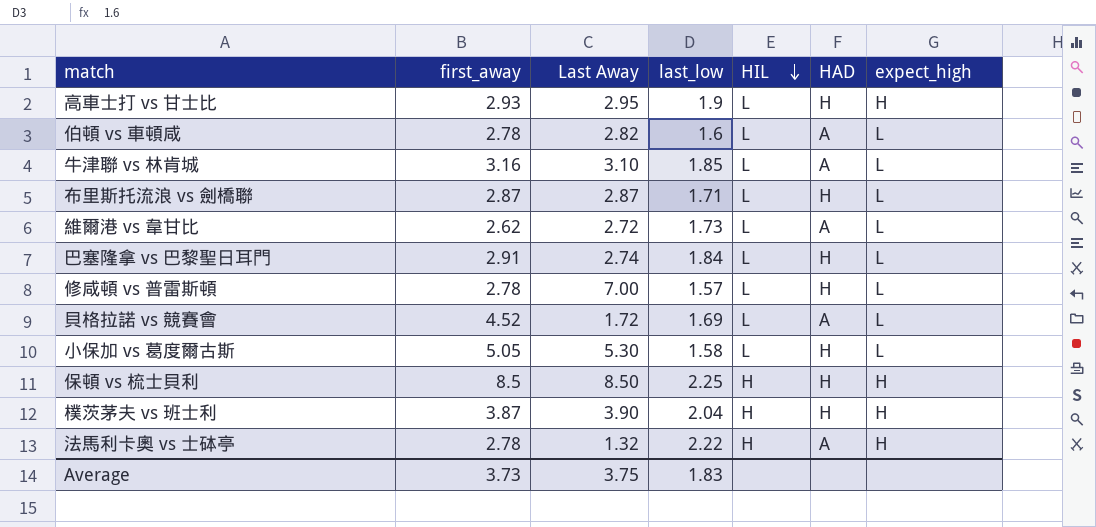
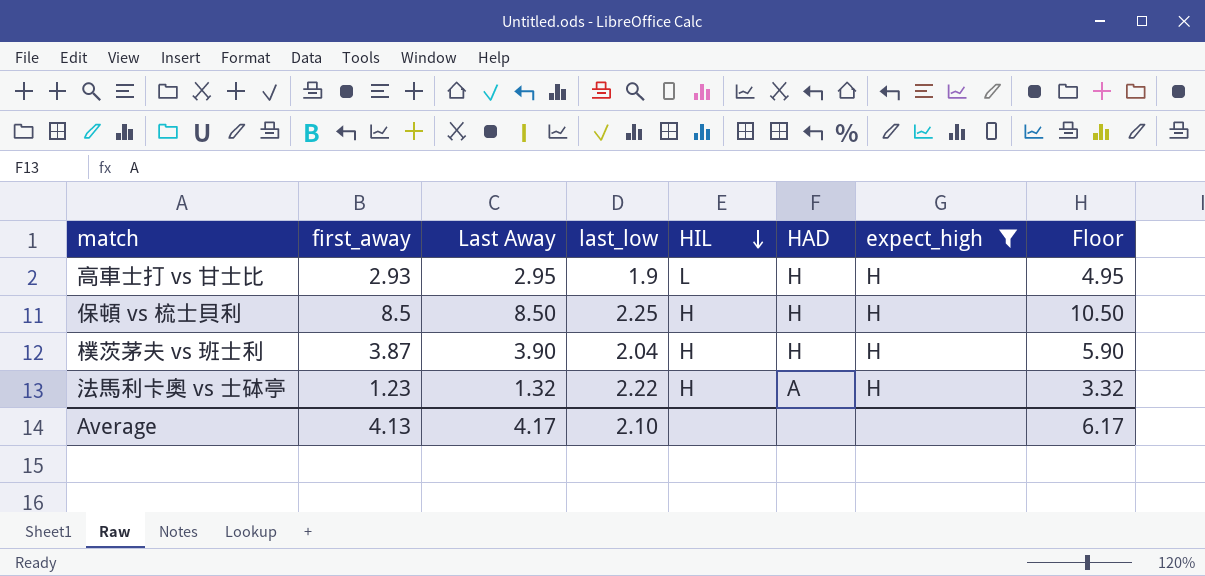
filter: none -> expect_high = H
column Floor | formula: none -> [Last Away] + 2
法馬利卡奧 vs 士砵亭 | first_away: 2.78 -> 1.23
Average | first_away: 3.73 -> 4.13
Average | Last Away: 3.75 -> 4.17
Average | last_low: 1.83 -> 2.10

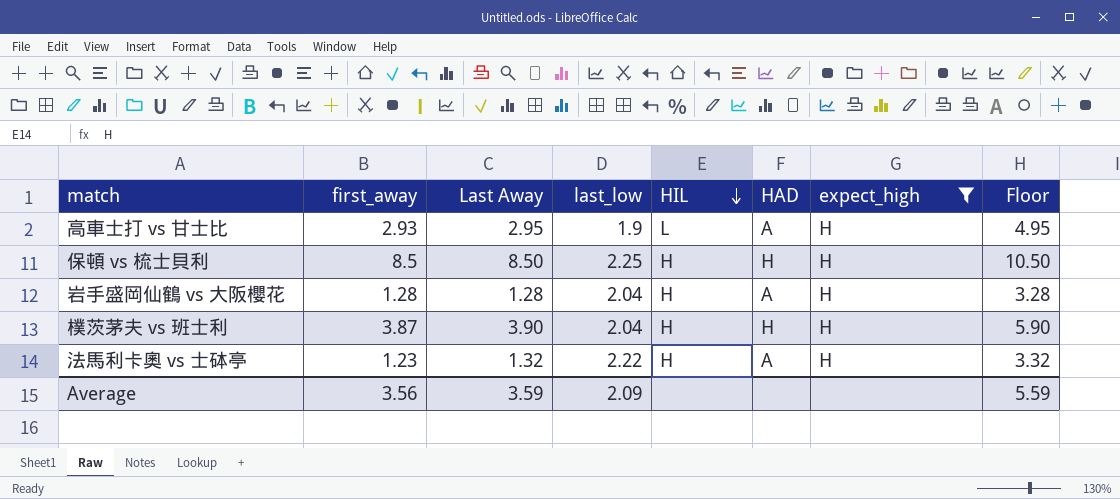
高車士打 vs 甘士比 | HAD: H -> A
row 岩手盛岡仙鶴 vs 大阪櫻花: none -> 1.28 | 1.28 | 2.04 | H | A | H | 3.28
Average | first_away: 4.13 -> 3.56
Average | Last Away: 4.17 -> 3.59
Average | last_low: 2.10 -> 2.09
Average | Floor: 6.17 -> 5.59

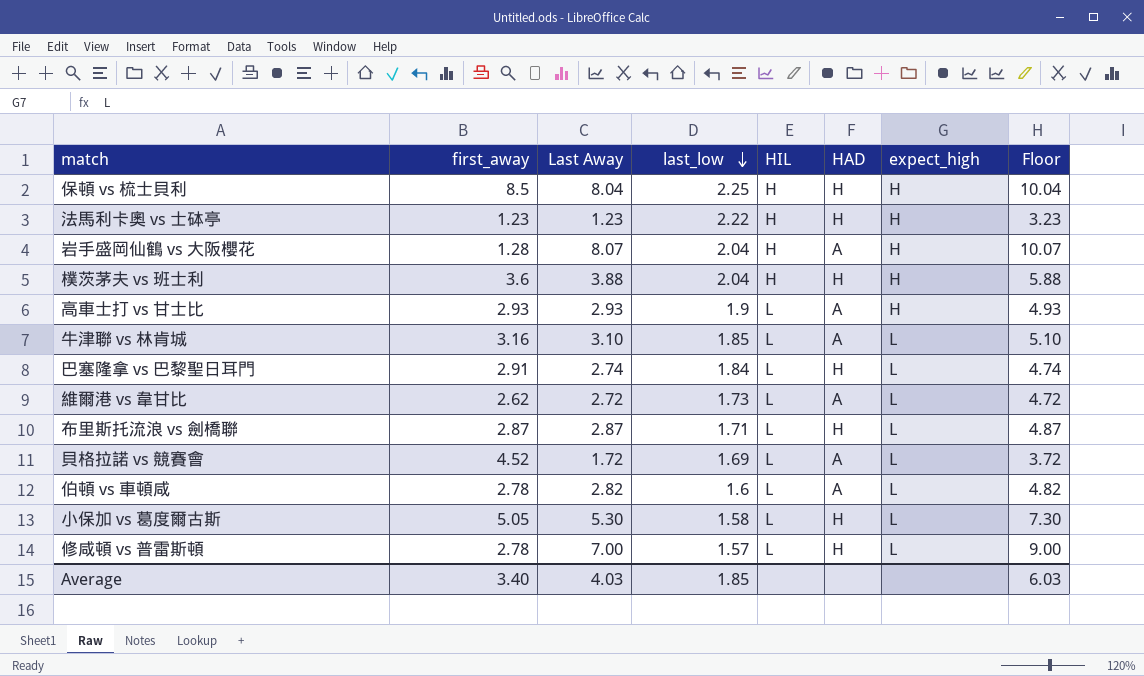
filter: expect_high = H -> none
row order: HIL descending -> last_low descending
保頓 vs 梳士貝利 | Last Away: 8.50 -> 8.04
保頓 vs 梳士貝利 | Floor: 10.50 -> 10.04
法馬利卡奧 vs 士砵亭 | Last Away: 1.32 -> 1.23
法馬利卡奧 vs 士砵亭 | HAD: A -> H
法馬利卡奧 vs 士砵亭 | Floor: 3.32 -> 3.23
岩手盛岡仙鶴 vs 大阪櫻花 | Last Away: 1.28 -> 8.07
岩手盛岡仙鶴 vs 大阪櫻花 | Floor: 3.28 -> 10.07
樸茨茅夫 vs 班士利 | first_away: 3.87 -> 3.6
樸茨茅夫 vs 班士利 | Last Away: 3.90 -> 3.88
樸茨茅夫 vs 班士利 | Floor: 5.90 -> 5.88
高車士打 vs 甘士比 | Last Away: 2.95 -> 2.93
高車士打 vs 甘士比 | Floor: 4.95 -> 4.93
Average | first_away: 3.56 -> 3.40
Average | Last Away: 3.59 -> 4.03
Average | last_low: 2.09 -> 1.85
Average | Floor: 5.59 -> 6.03

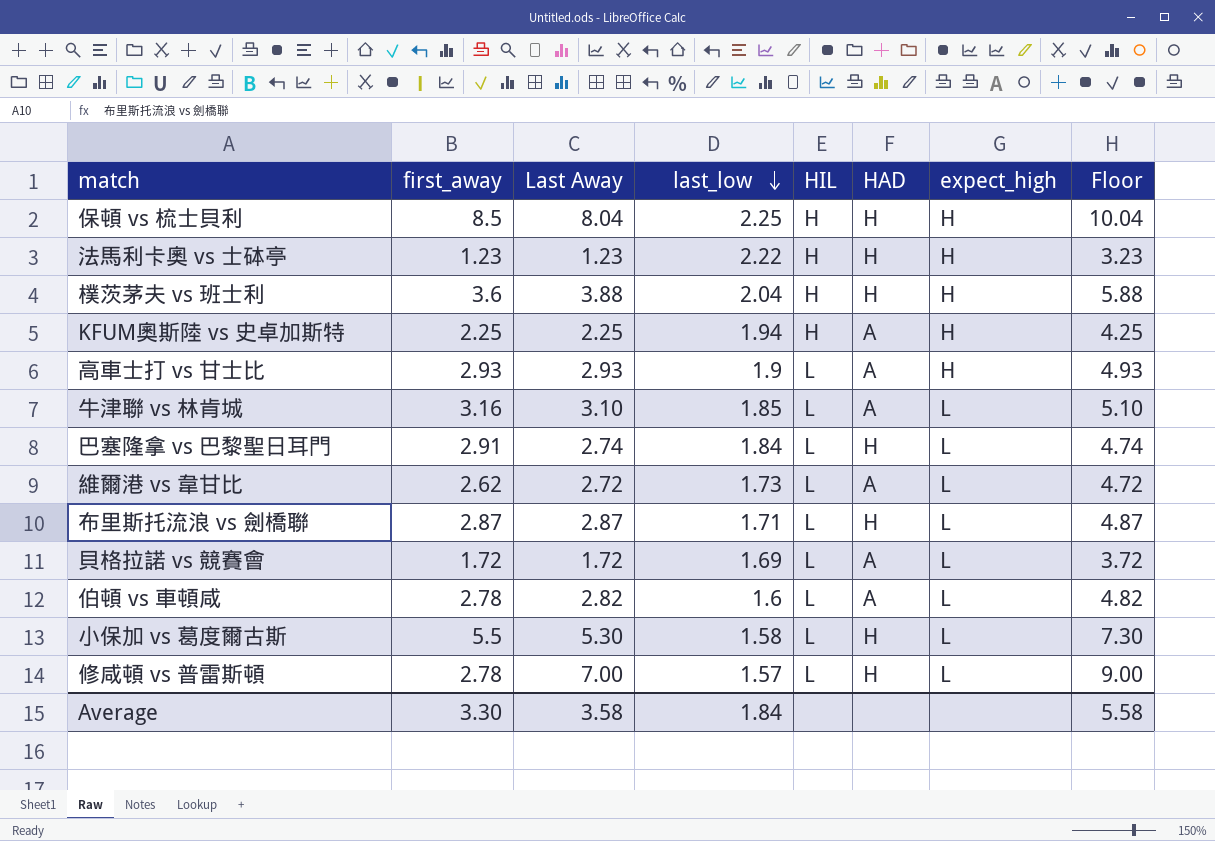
row 岩手盛岡仙鶴 vs 大阪櫻花: 1.28 | 8.07 | 2.04 | H | A | H | 10.07 -> none
row KFUM奧斯陸 vs 史卓加斯特: none -> 2.25 | 2.25 | 1.94 | H | A | H | 4.25
貝格拉諾 vs 競賽會 | first_away: 4.52 -> 1.72
小保加 vs 葛度爾古斯 | first_away: 5.05 -> 5.5
Average | first_away: 3.40 -> 3.30
Average | Last Away: 4.03 -> 3.58
Average | last_low: 1.85 -> 1.84
Average | Floor: 6.03 -> 5.58

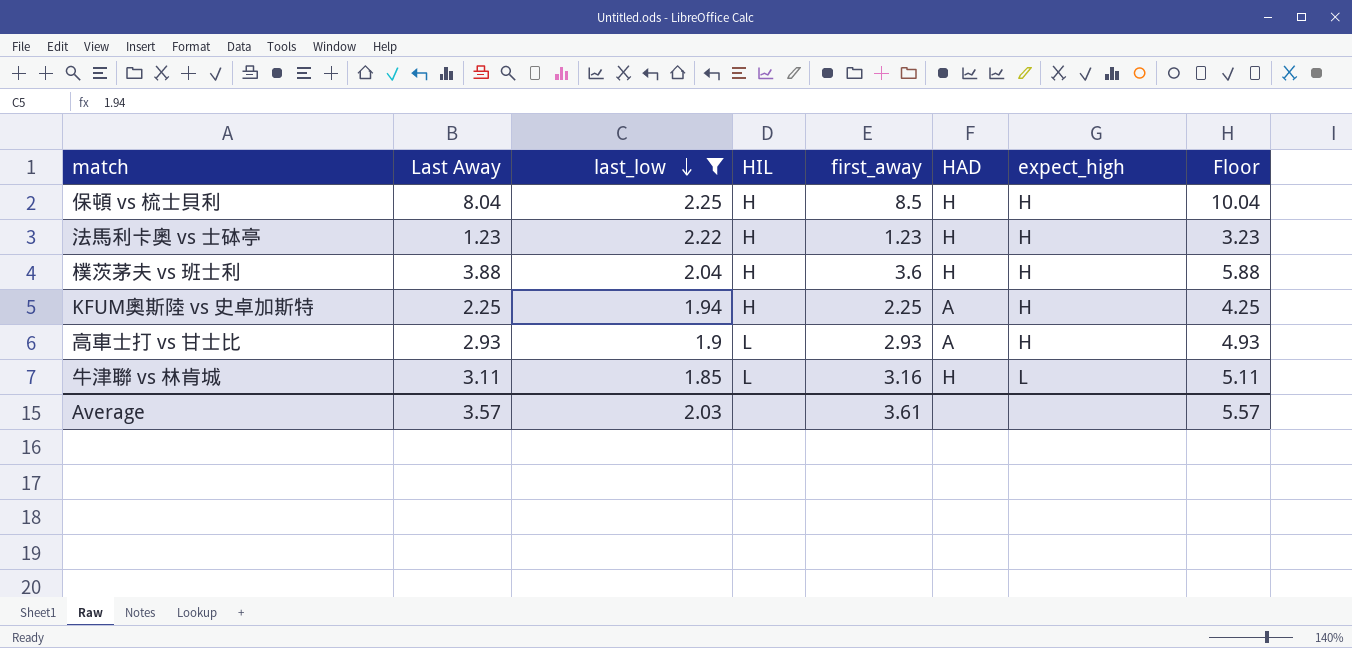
filter: none -> last_low >= 1.85
column first_away | position: 2 -> 5
牛津聯 vs 林肯城 | Last Away: 3.10 -> 3.11
牛津聯 vs 林肯城 | HAD: A -> H
牛津聯 vs 林肯城 | Floor: 5.10 -> 5.11
Average | Last Away: 3.58 -> 3.57
Average | last_low: 1.84 -> 2.03
Average | first_away: 3.30 -> 3.61
Average | Floor: 5.58 -> 5.57

